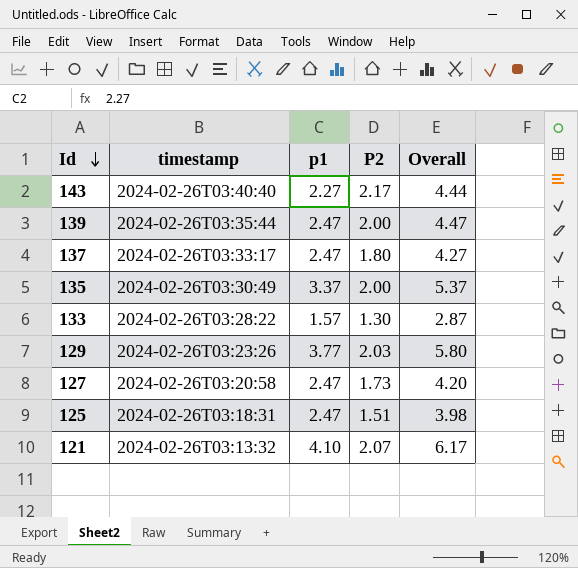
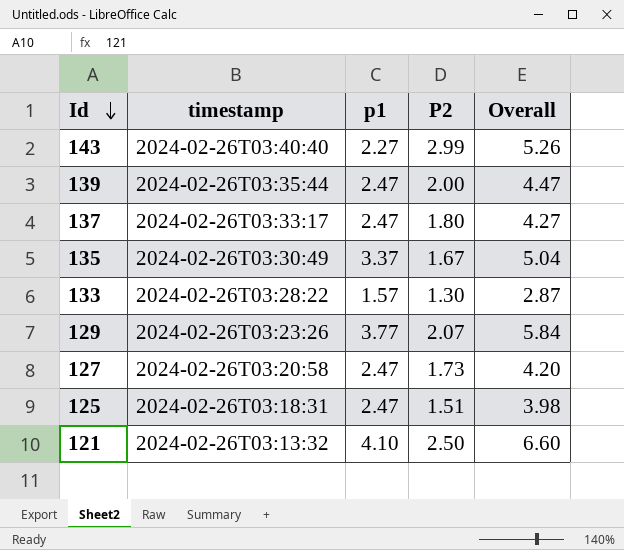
143 | P2: 2.17 -> 2.99
143 | Overall: 4.44 -> 5.26
135 | P2: 2.00 -> 1.67
135 | Overall: 5.37 -> 5.04
129 | P2: 2.03 -> 2.07
129 | Overall: 5.80 -> 5.84
121 | P2: 2.07 -> 2.50
121 | Overall: 6.17 -> 6.60

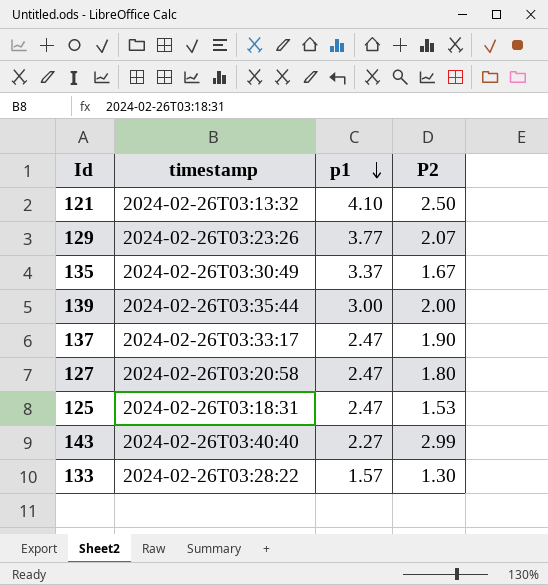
row order: Id descending -> p1 descending
column Overall | formula: [p1] + [P2] -> none
139 | p1: 2.47 -> 3.00
137 | P2: 1.80 -> 1.90
127 | P2: 1.73 -> 1.80
125 | P2: 1.51 -> 1.53

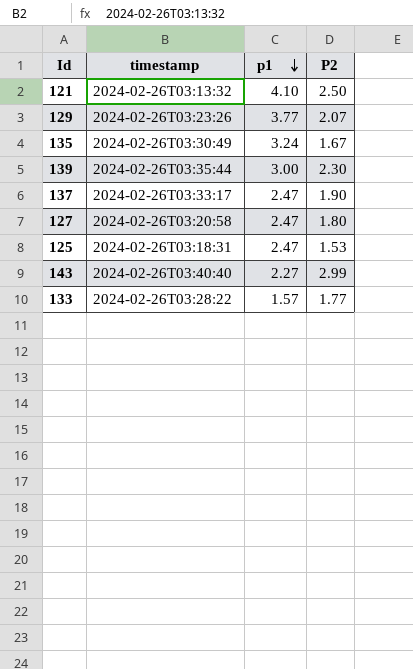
135 | p1: 3.37 -> 3.24
139 | P2: 2.00 -> 2.30
133 | P2: 1.30 -> 1.77

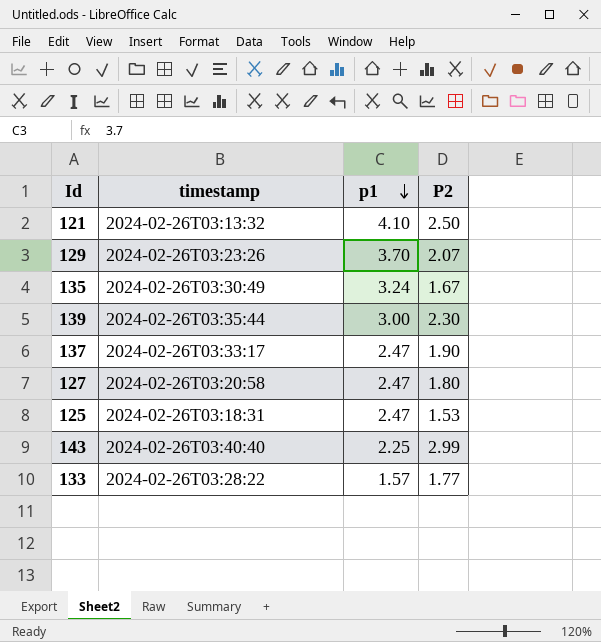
129 | p1: 3.77 -> 3.70
143 | p1: 2.27 -> 2.25

